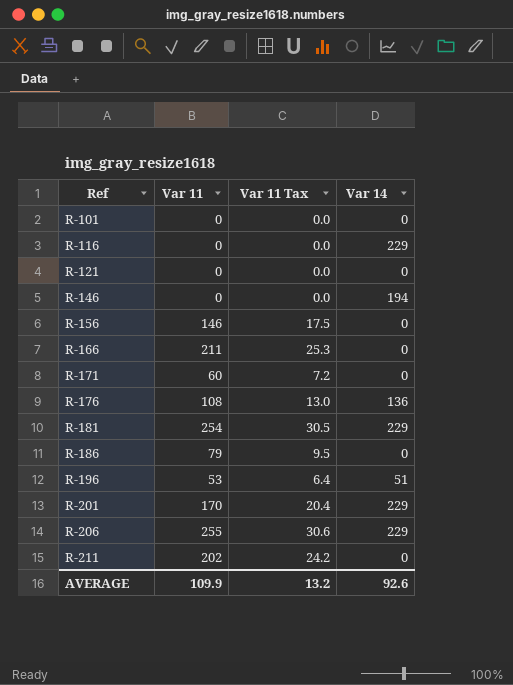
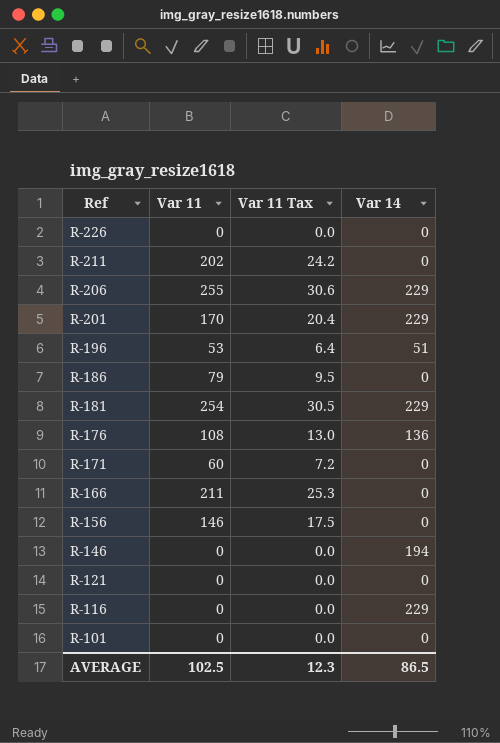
row order: Ref ascending -> Ref descending
row R-226: none -> 0 | 0.0 | 0
AVERAGE | Var 11: 109.9 -> 102.5
AVERAGE | Var 11 Tax: 13.2 -> 12.3
AVERAGE | Var 14: 92.6 -> 86.5

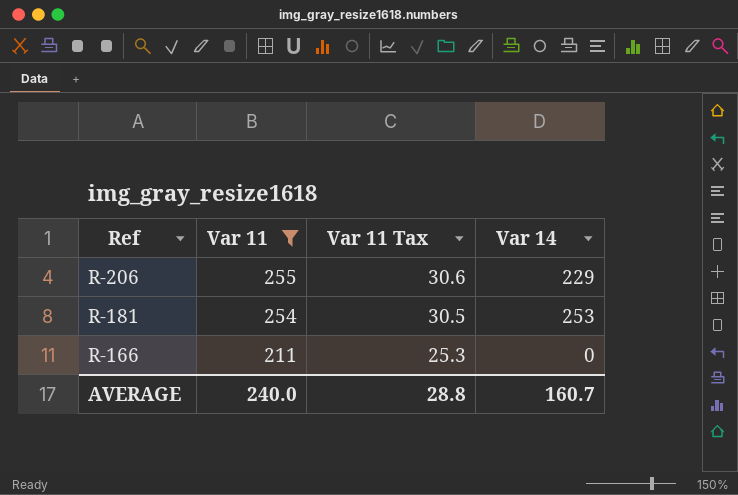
filter: none -> Var 11 >= 211
R-181 | Var 14: 229 -> 253
AVERAGE | Var 11: 102.5 -> 240.0
AVERAGE | Var 11 Tax: 12.3 -> 28.8
AVERAGE | Var 14: 86.5 -> 160.7

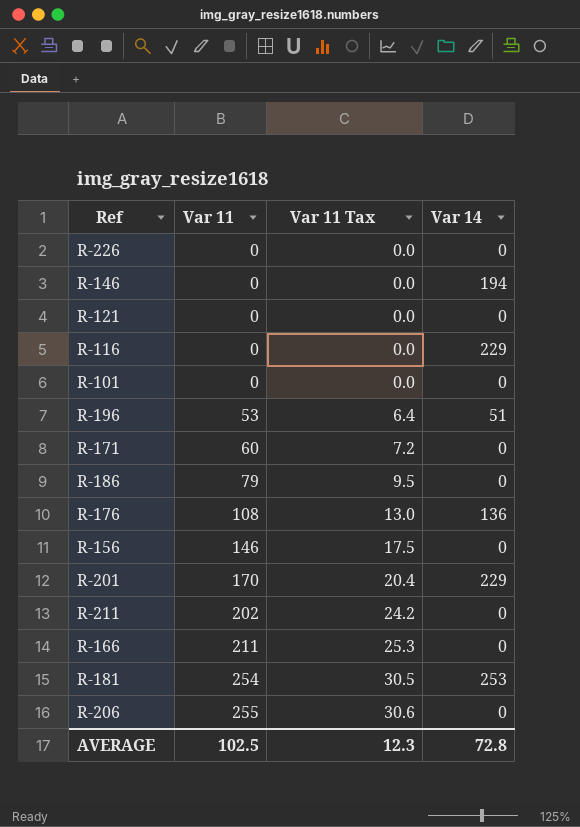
filter: Var 11 >= 211 -> none
row order: Ref descending -> Var 11 ascending
R-206 | Var 14: 229 -> 0
AVERAGE | Var 11: 240.0 -> 102.5
AVERAGE | Var 11 Tax: 28.8 -> 12.3
AVERAGE | Var 14: 160.7 -> 72.8

